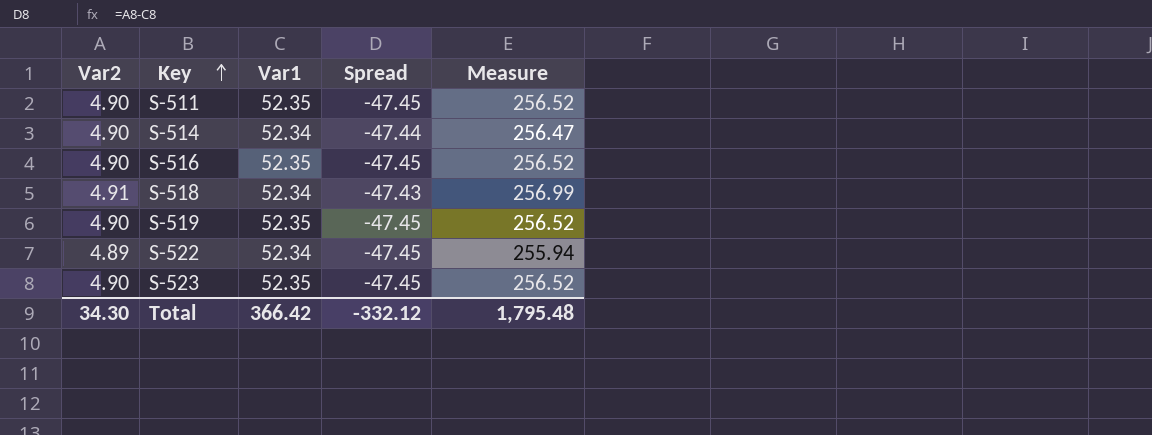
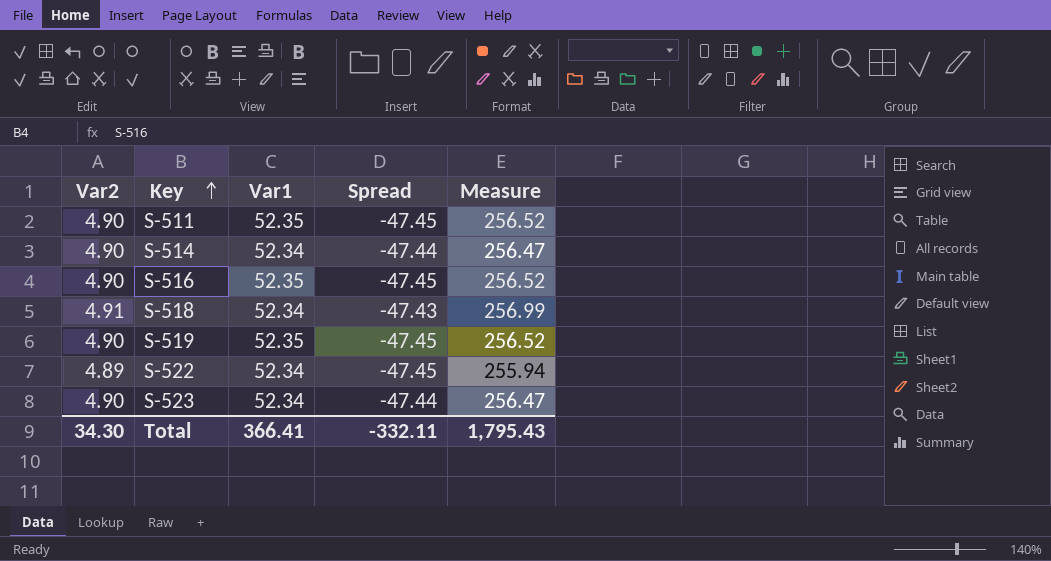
S-523 | Var1: 52.35 -> 52.34
S-523 | Spread: -47.45 -> -47.44
S-523 | Measure: 256.52 -> 256.47
Total | Var1: 366.42 -> 366.41
Total | Spread: -332.12 -> -332.11
Total | Measure: 1,795.48 -> 1,795.43

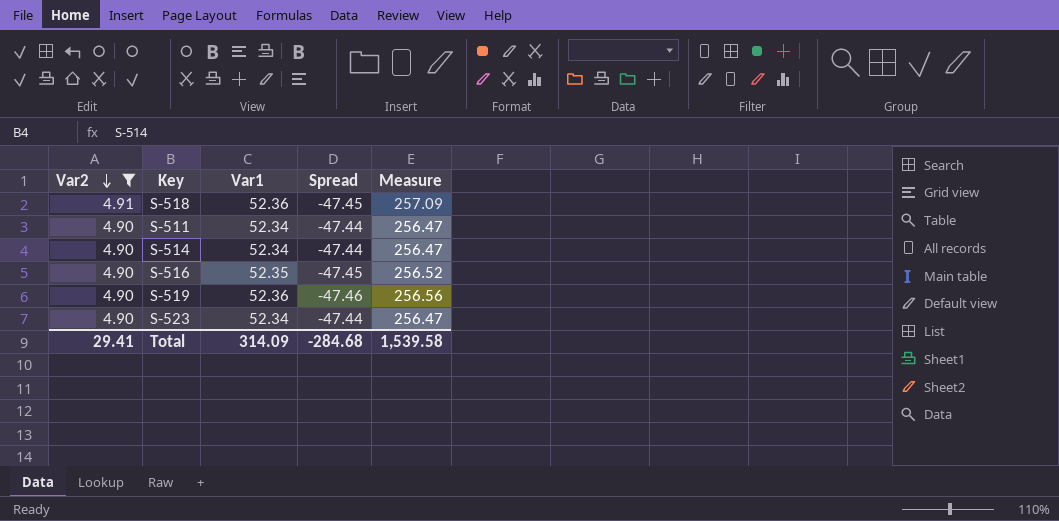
filter: none -> Var2 != 4.89
row order: Key ascending -> Var2 descending
S-518 | Var1: 52.34 -> 52.36
S-518 | Spread: -47.43 -> -47.45
S-518 | Measure: 256.99 -> 257.09
S-511 | Var1: 52.35 -> 52.34
S-511 | Spread: -47.45 -> -47.44
S-511 | Measure: 256.52 -> 256.47
S-519 | Var1: 52.35 -> 52.36
S-519 | Spread: -47.45 -> -47.46
S-519 | Measure: 256.52 -> 256.56
Total | Var2: 34.30 -> 29.41
Total | Var1: 366.41 -> 314.09
Total | Spread: -332.11 -> -284.68
Total | Measure: 1,795.43 -> 1,539.58

